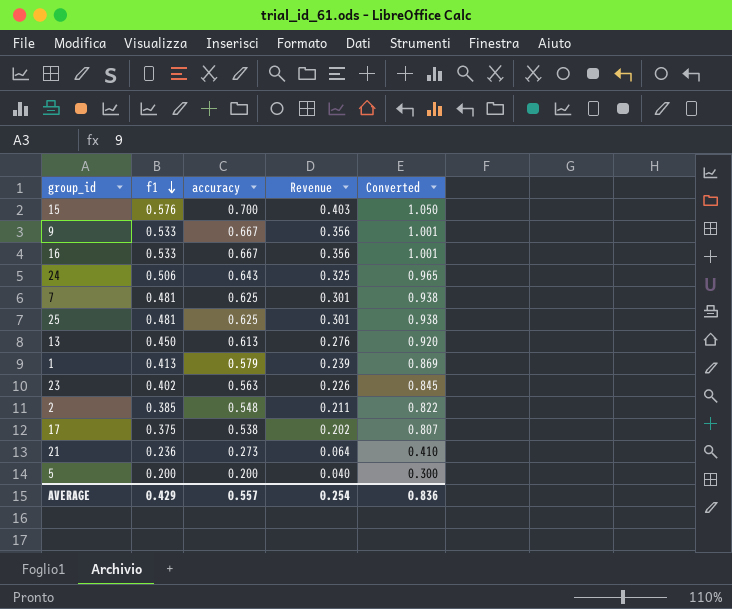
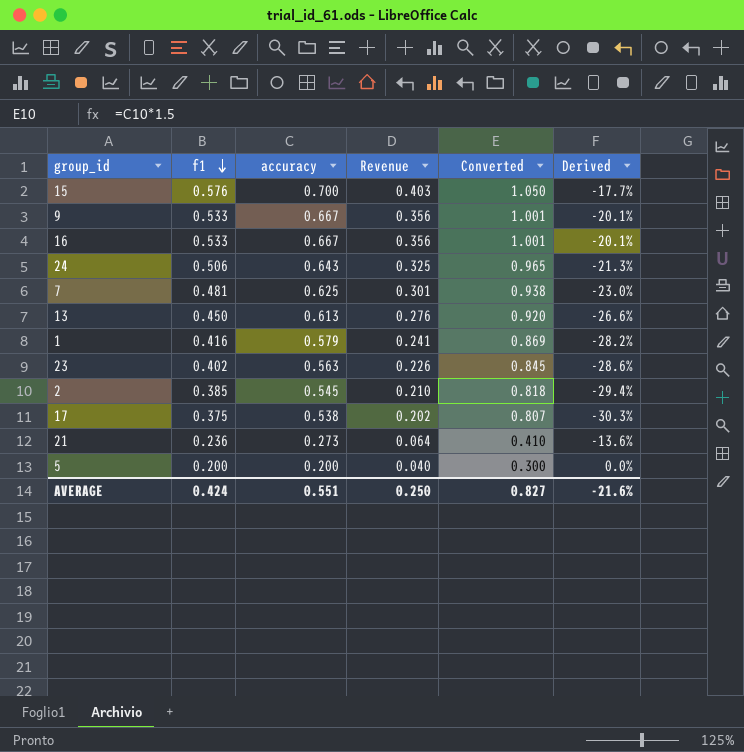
column Derived | formula: none -> ([f1] - [accuracy]) / [accuracy]
row 25: 0.481 | 0.625 | 0.301 | 0.938 -> none
1 | f1: 0.413 -> 0.416
1 | Revenue: 0.239 -> 0.241
2 | accuracy: 0.548 -> 0.545
2 | Revenue: 0.211 -> 0.210
2 | Converted: 0.822 -> 0.818
AVERAGE | f1: 0.429 -> 0.424
AVERAGE | accuracy: 0.557 -> 0.551
AVERAGE | Revenue: 0.254 -> 0.250
AVERAGE | Converted: 0.836 -> 0.827

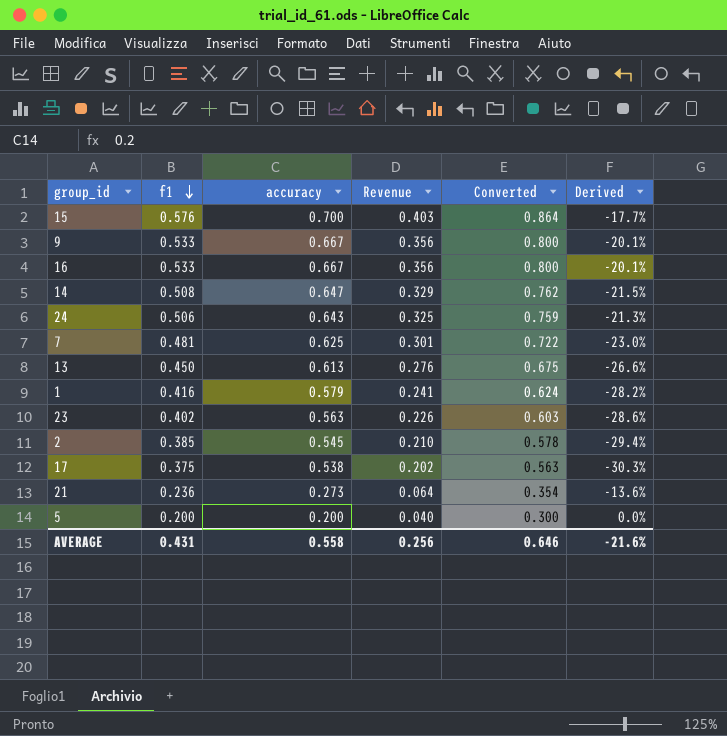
column Converted | formula: [accuracy] * 1.5 -> [f1] * 1.5
row 14: none -> 0.508 | 0.647 | 0.329 | 0.762 | -21.5%
AVERAGE | f1: 0.424 -> 0.431
AVERAGE | accuracy: 0.551 -> 0.558
AVERAGE | Revenue: 0.250 -> 0.256
AVERAGE | Converted: 0.827 -> 0.646

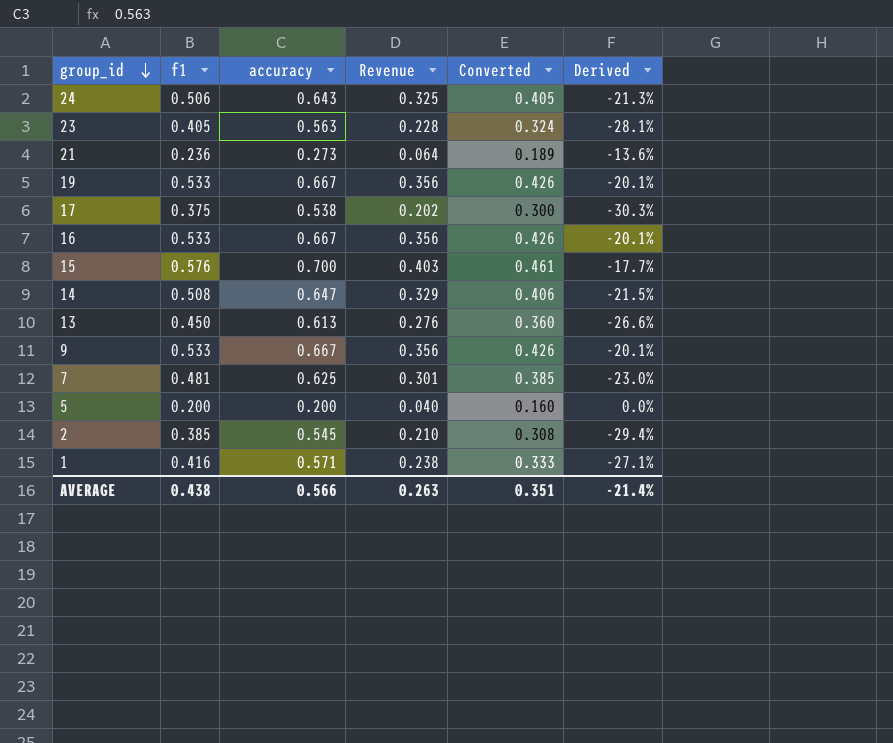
row order: f1 descending -> group_id descending
column Converted | formula: [f1] * 1.5 -> [f1] * 0.8
23 | f1: 0.402 -> 0.405
23 | Revenue: 0.226 -> 0.228
23 | Derived: -28.6% -> -28.1%
row 19: none -> 0.533 | 0.667 | 0.356 | 0.426 | -20.1%
1 | accuracy: 0.579 -> 0.571
1 | Revenue: 0.241 -> 0.238
1 | Derived: -28.2% -> -27.1%
AVERAGE | f1: 0.431 -> 0.438
AVERAGE | accuracy: 0.558 -> 0.566
AVERAGE | Revenue: 0.256 -> 0.263
AVERAGE | Converted: 0.646 -> 0.351
AVERAGE | Derived: -21.6% -> -21.4%

